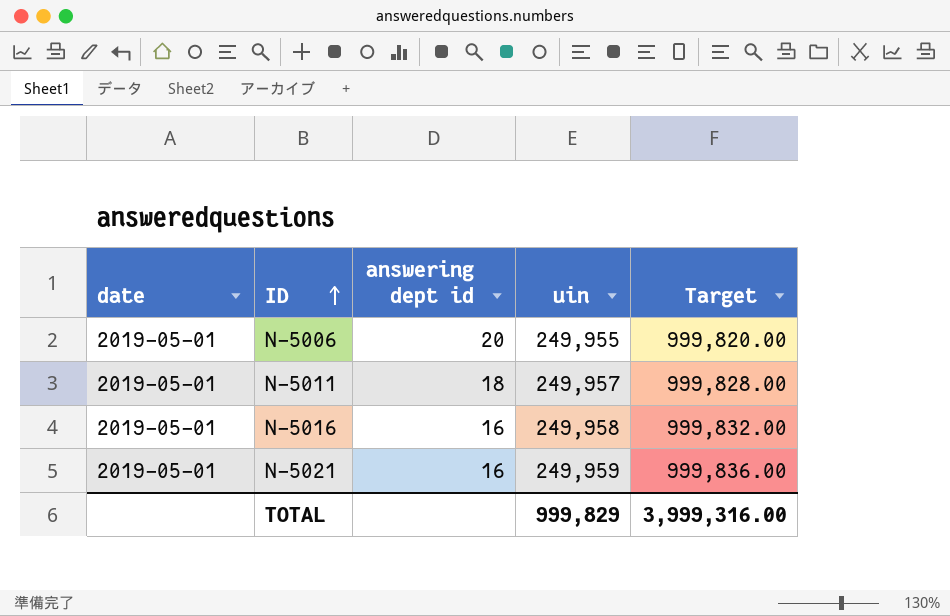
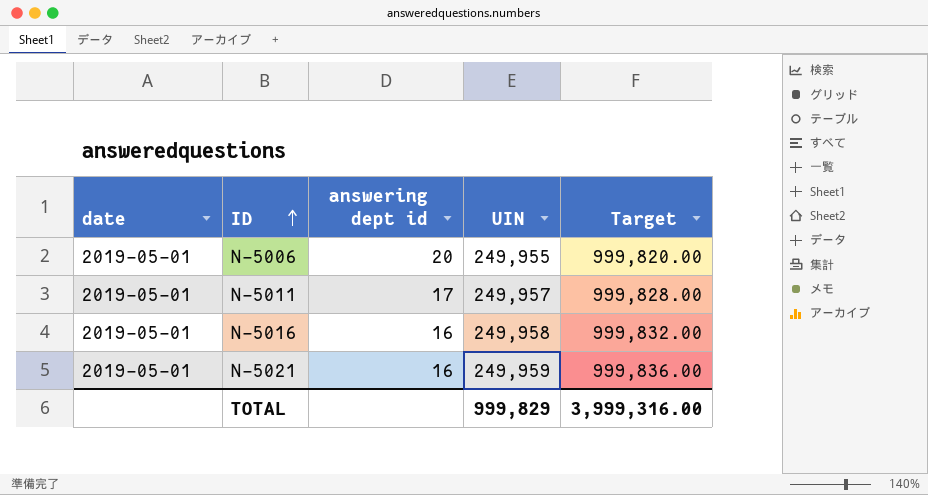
column name: uin -> UIN
N-5011 | answering dept id: 18 -> 17

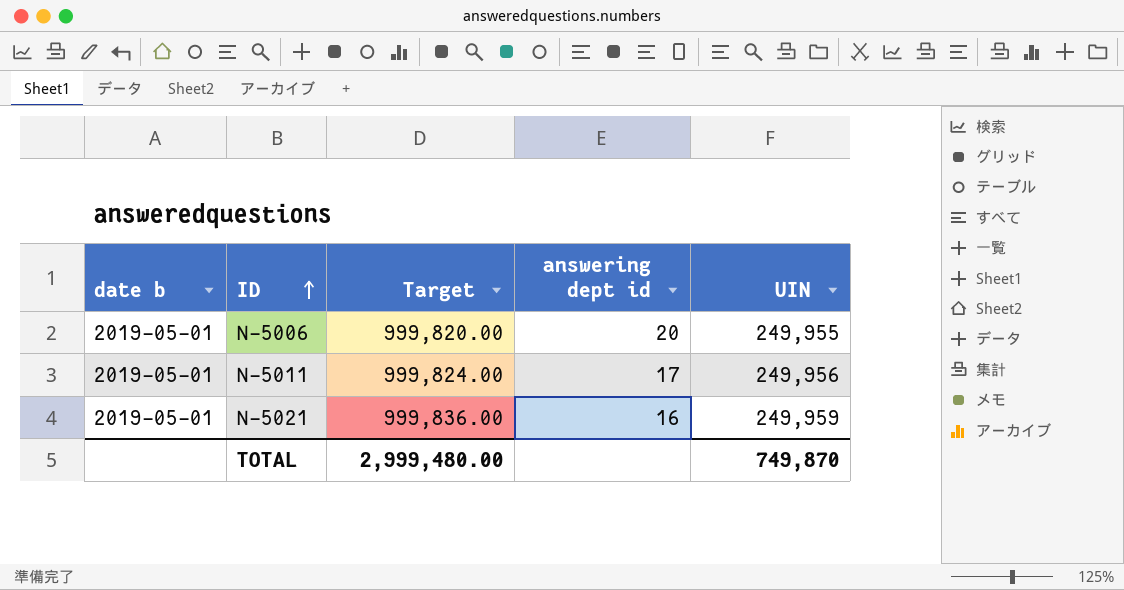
column name: date -> date b
column Target | position: 5 -> 3
row N-5016: 2019-05-01 | 16 | 249,958 | 999,832.00 -> none
N-5011 | Target: 999,828.00 -> 999,824.00
N-5011 | UIN: 249,957 -> 249,956
TOTAL | Target: 3,999,316.00 -> 2,999,480.00
TOTAL | UIN: 999,829 -> 749,870

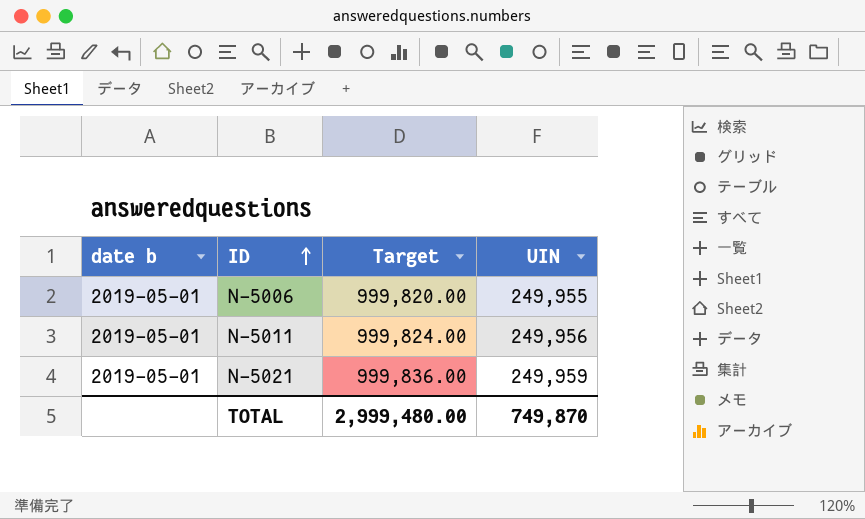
column answering dept id | position: 4 -> none

